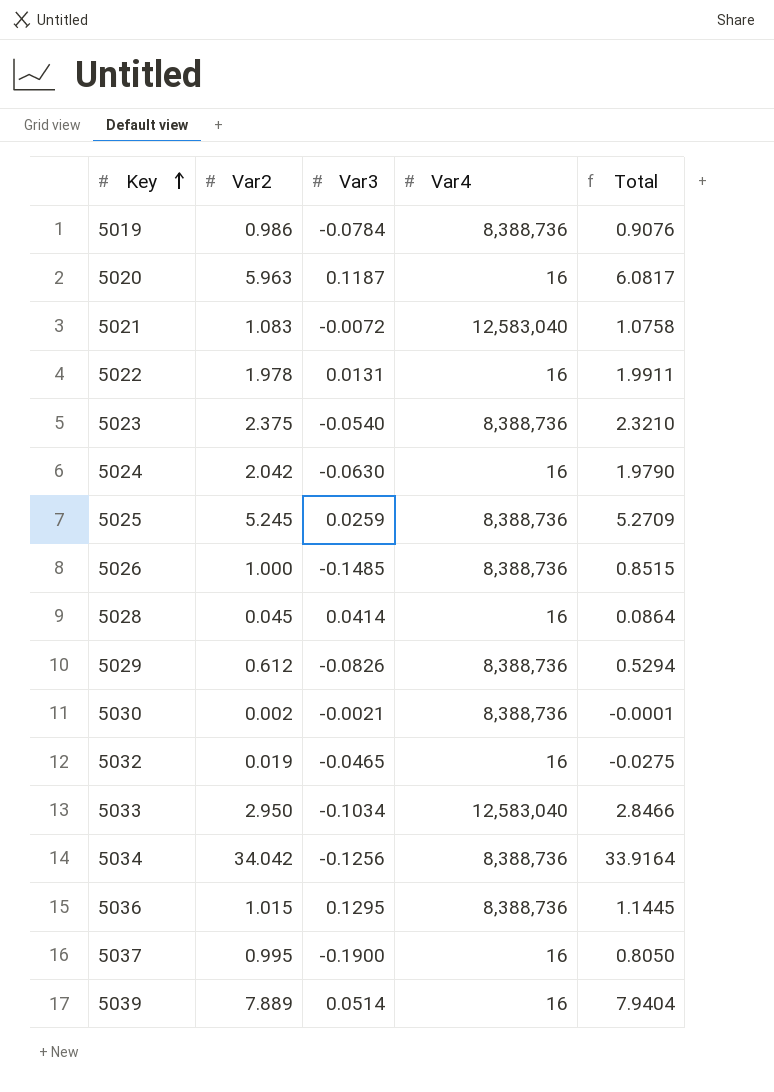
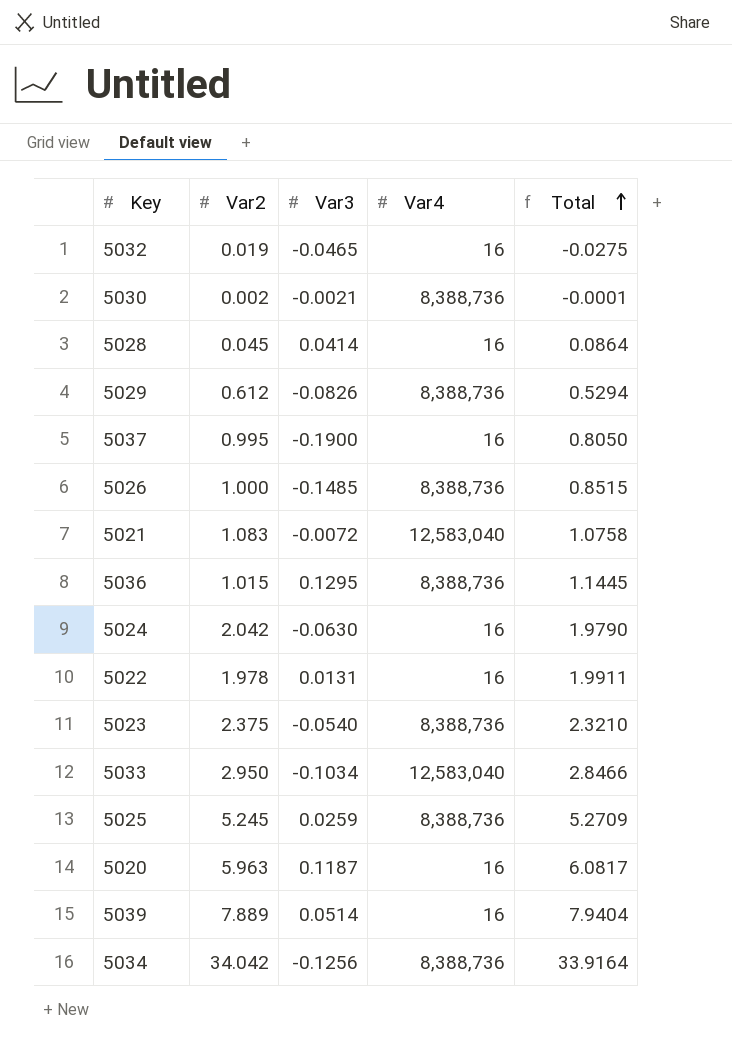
row order: Key ascending -> Total ascending
row 5019: 0.986 | -0.0784 | 8,388,736 | 0.9076 -> none

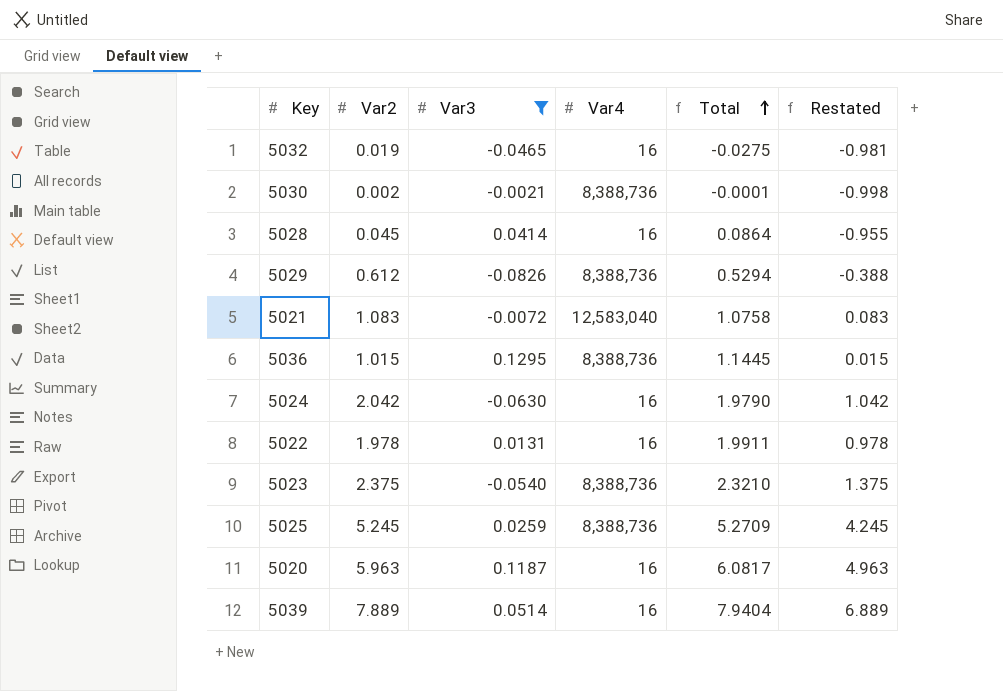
filter: none -> Var3 >= -0.0826
column Restated | formula: none -> [Var2] - 1

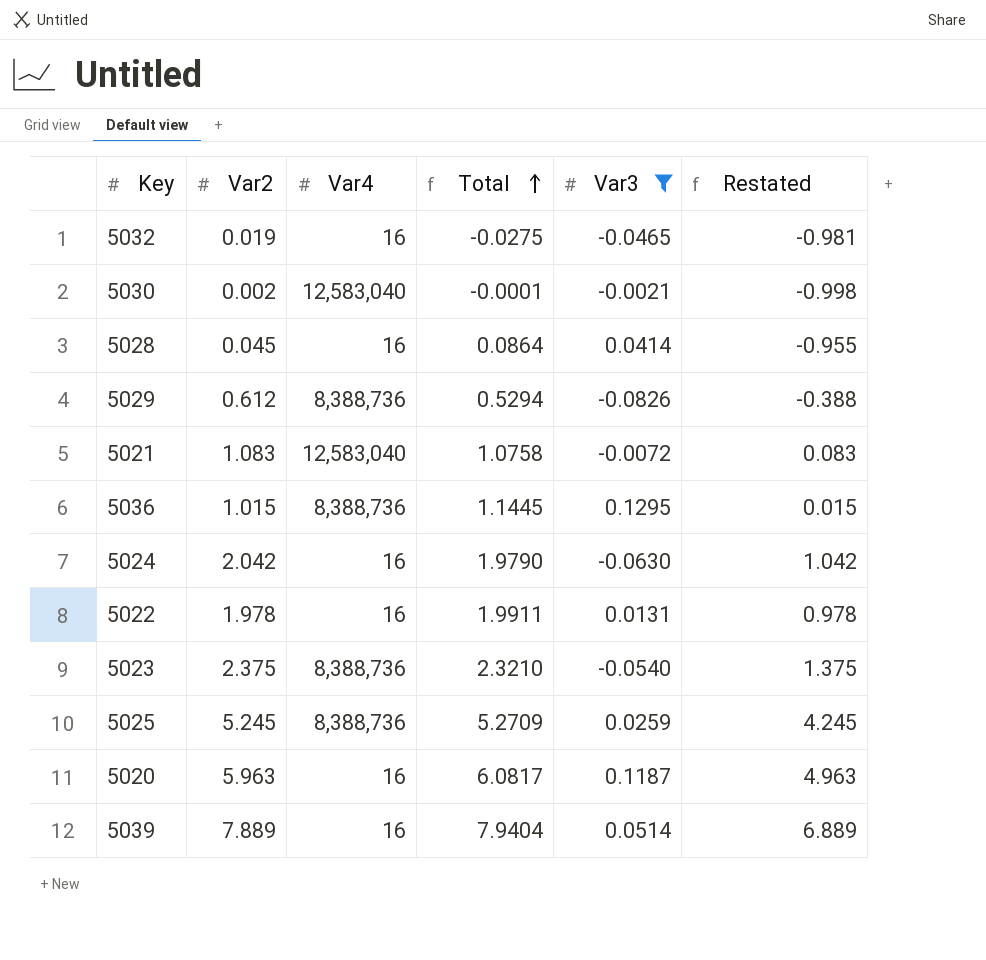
column Var3 | position: 3 -> 5
5030 | Var4: 8,388,736 -> 12,583,040

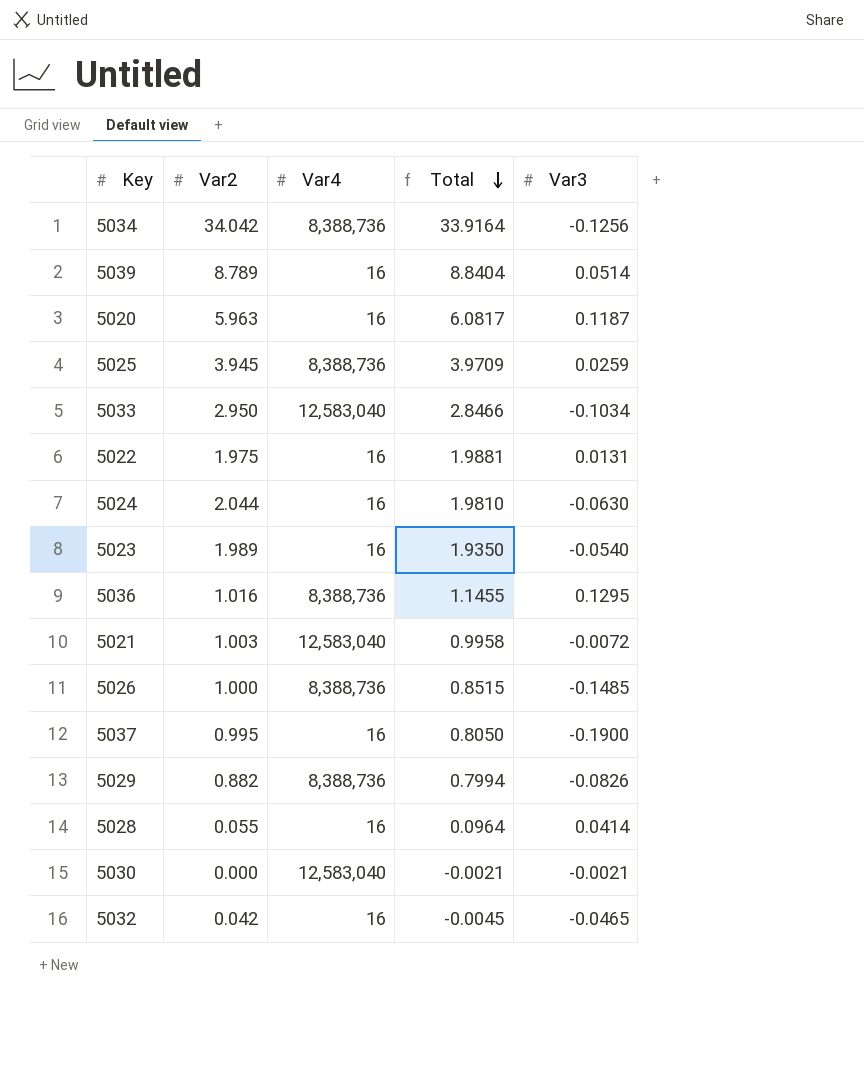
filter: Var3 >= -0.0826 -> none
row order: Total ascending -> Total descending
column Restated | formula: [Var2] - 1 -> none
5039 | Var2: 7.889 -> 8.789
5039 | Total: 7.9404 -> 8.8404
5025 | Var2: 5.245 -> 3.945
5025 | Total: 5.2709 -> 3.9709
5022 | Var2: 1.978 -> 1.975
5022 | Total: 1.9911 -> 1.9881
5024 | Var2: 2.042 -> 2.044
5024 | Total: 1.9790 -> 1.9810
5023 | Var2: 2.375 -> 1.989
5023 | Var4: 8,388,736 -> 16
5023 | Total: 2.3210 -> 1.9350
5036 | Var2: 1.015 -> 1.016
5036 | Total: 1.1445 -> 1.1455
5021 | Var2: 1.083 -> 1.003
5021 | Total: 1.0758 -> 0.9958
5029 | Var2: 0.612 -> 0.882
5029 | Total: 0.5294 -> 0.7994
5028 | Var2: 0.045 -> 0.055
5028 | Total: 0.0864 -> 0.0964
5030 | Var2: 0.002 -> 0.000
5030 | Total: -0.0001 -> -0.0021
5032 | Var2: 0.019 -> 0.042
5032 | Total: -0.0275 -> -0.0045

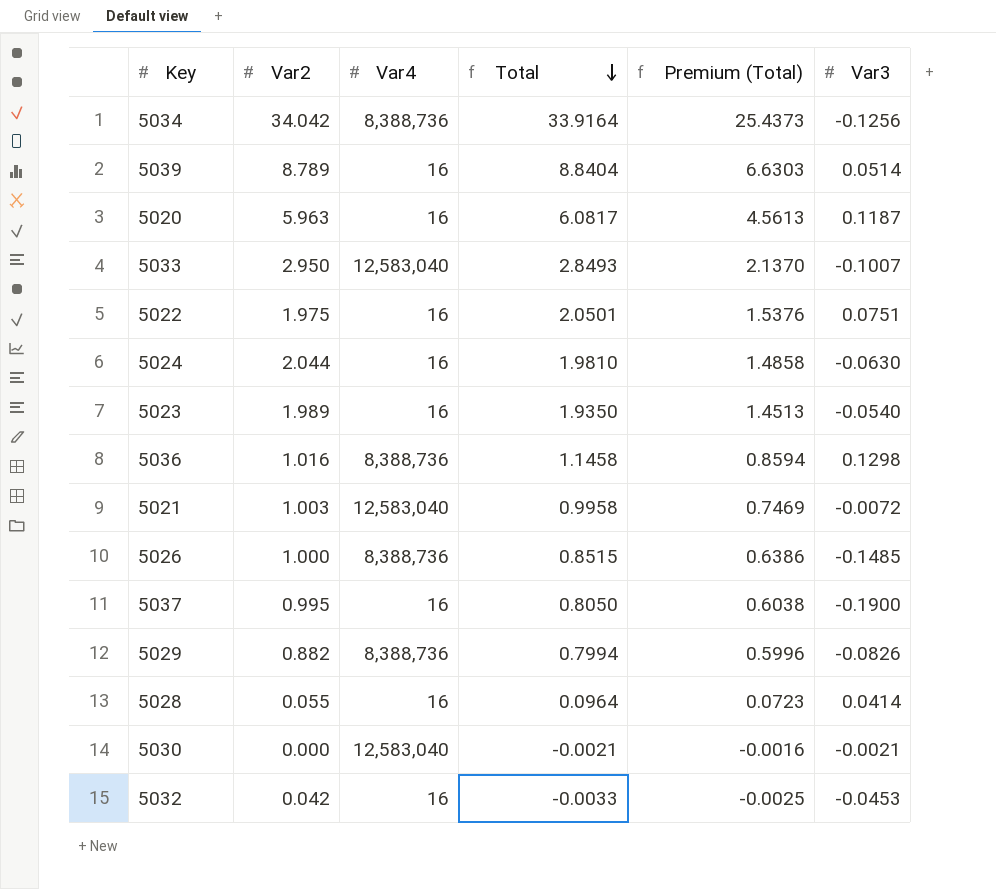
column Premium (Total) | formula: none -> [Total] * 0.75
row 5025: 3.945 | 8,388,736 | 3.9709 | 0.0259 -> none
5033 | Total: 2.8466 -> 2.8493
5033 | Var3: -0.1034 -> -0.1007
5022 | Total: 1.9881 -> 2.0501
5022 | Var3: 0.0131 -> 0.0751
5036 | Total: 1.1455 -> 1.1458
5036 | Var3: 0.1295 -> 0.1298
5032 | Total: -0.0045 -> -0.0033
5032 | Var3: -0.0465 -> -0.0453

